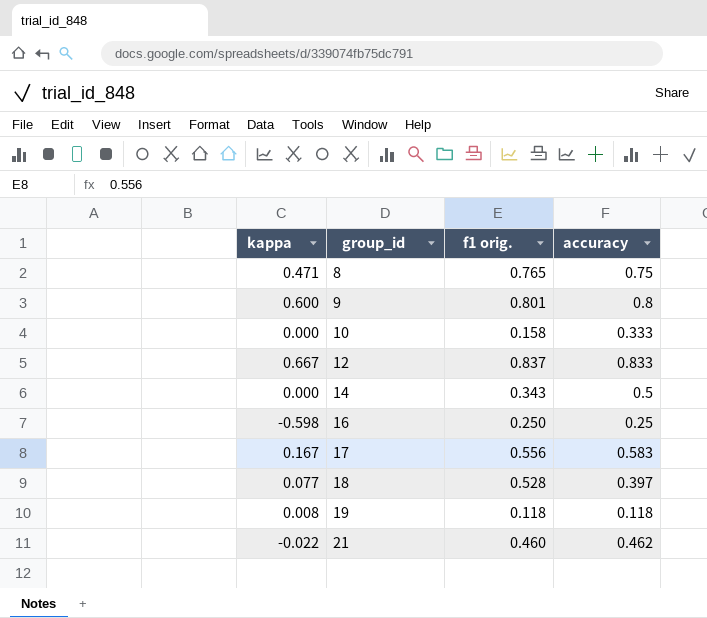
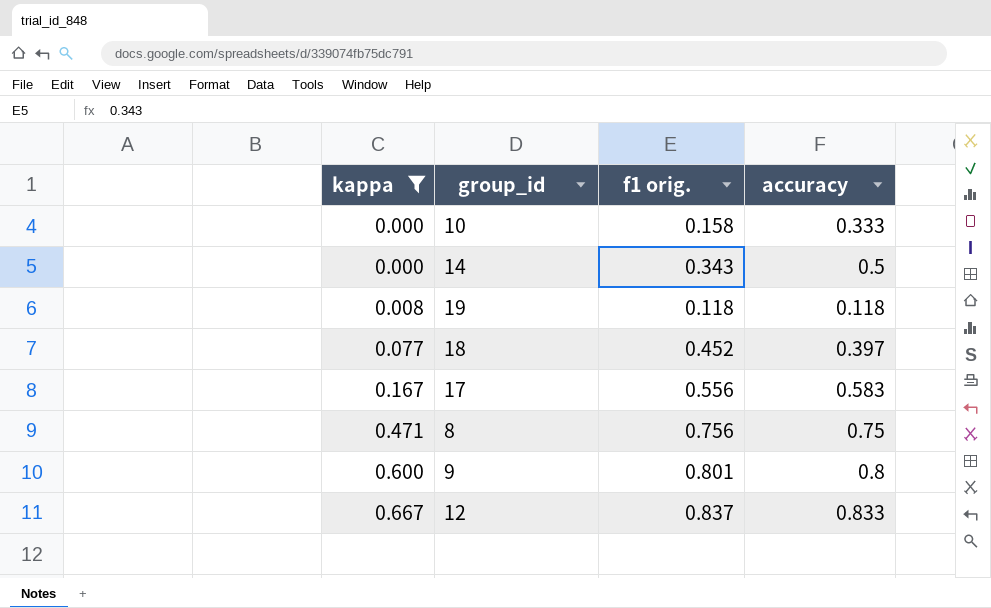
filter: none -> kappa >= 0.000
row order: group_id ascending -> kappa ascending
18 | f1 orig.: 0.528 -> 0.452
8 | f1 orig.: 0.765 -> 0.756

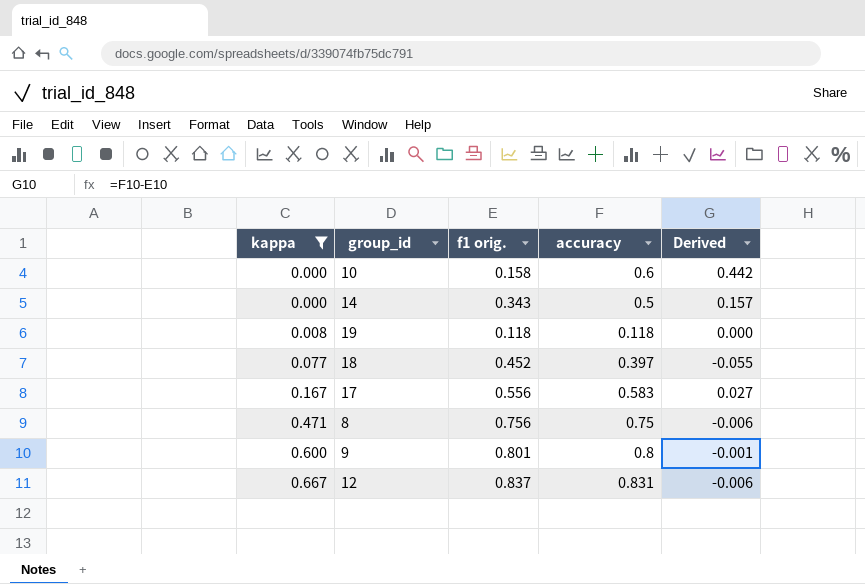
column Derived | formula: none -> [accuracy] - [f1 orig.]
10 | accuracy: 0.333 -> 0.6
12 | accuracy: 0.833 -> 0.831

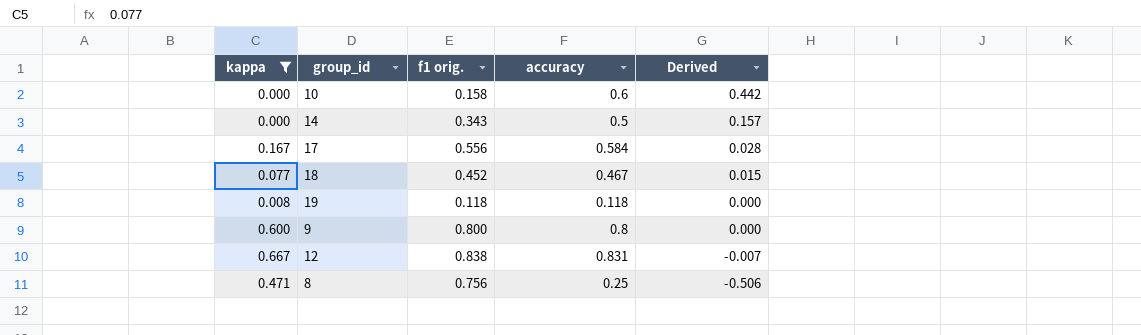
row order: kappa ascending -> Derived descending
17 | accuracy: 0.583 -> 0.584
17 | Derived: 0.027 -> 0.028
18 | accuracy: 0.397 -> 0.467
18 | Derived: -0.055 -> 0.015
9 | f1 orig.: 0.801 -> 0.800
9 | Derived: -0.001 -> 0.000
12 | f1 orig.: 0.837 -> 0.838
12 | Derived: -0.006 -> -0.007
8 | accuracy: 0.75 -> 0.25
8 | Derived: -0.006 -> -0.506

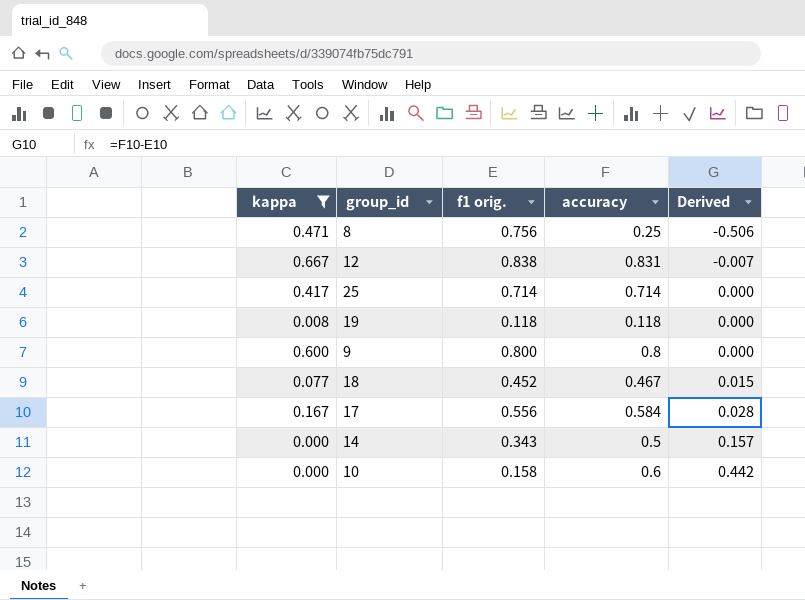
row order: Derived descending -> Derived ascending
row 25: none -> 0.417 | 0.714 | 0.714 | 0.000

